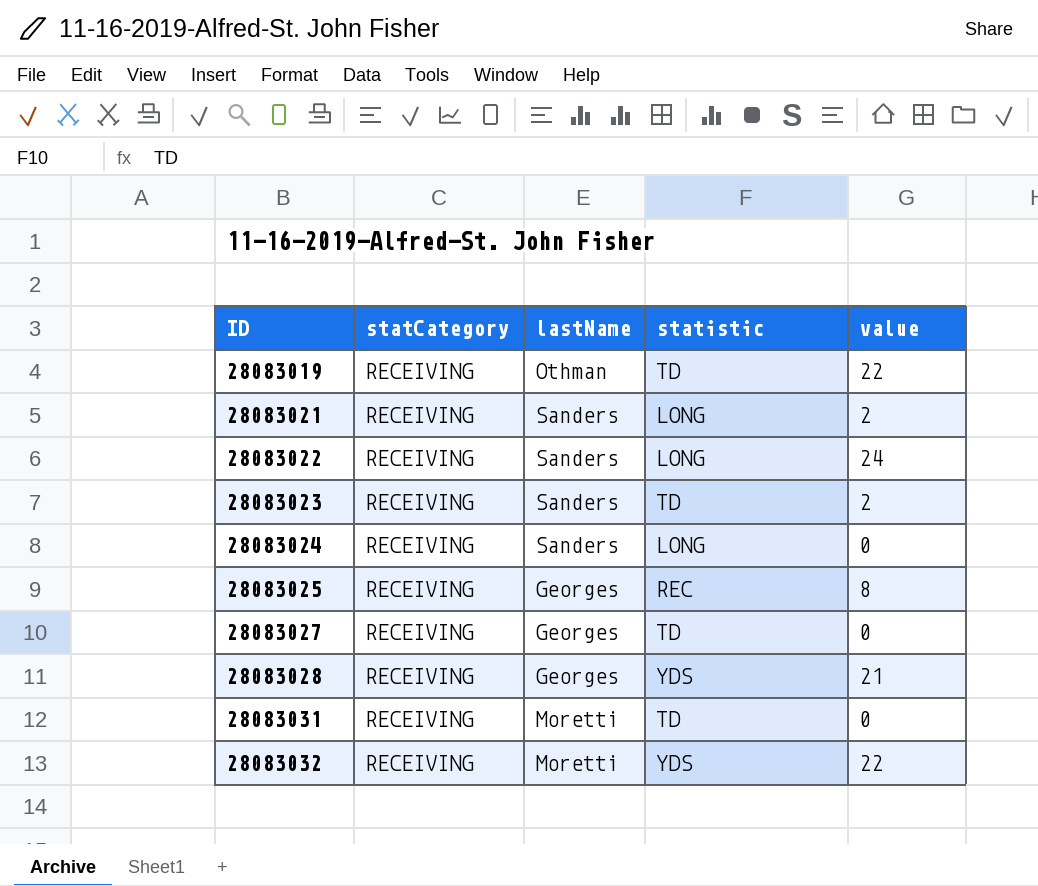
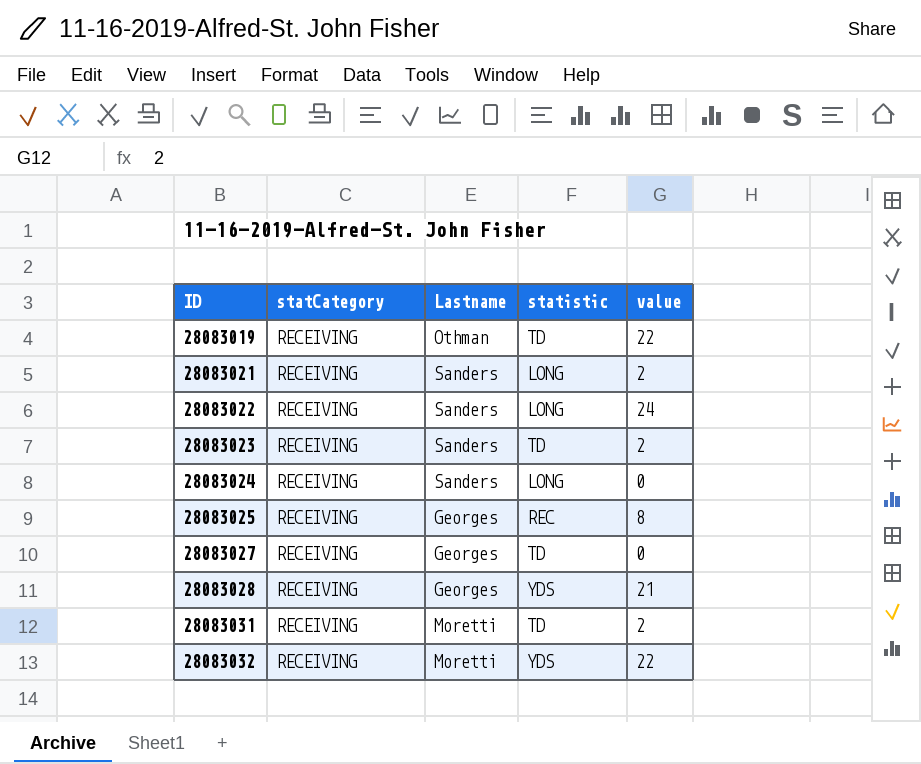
column name: lastName -> Lastname
28083031 | value: 0 -> 2

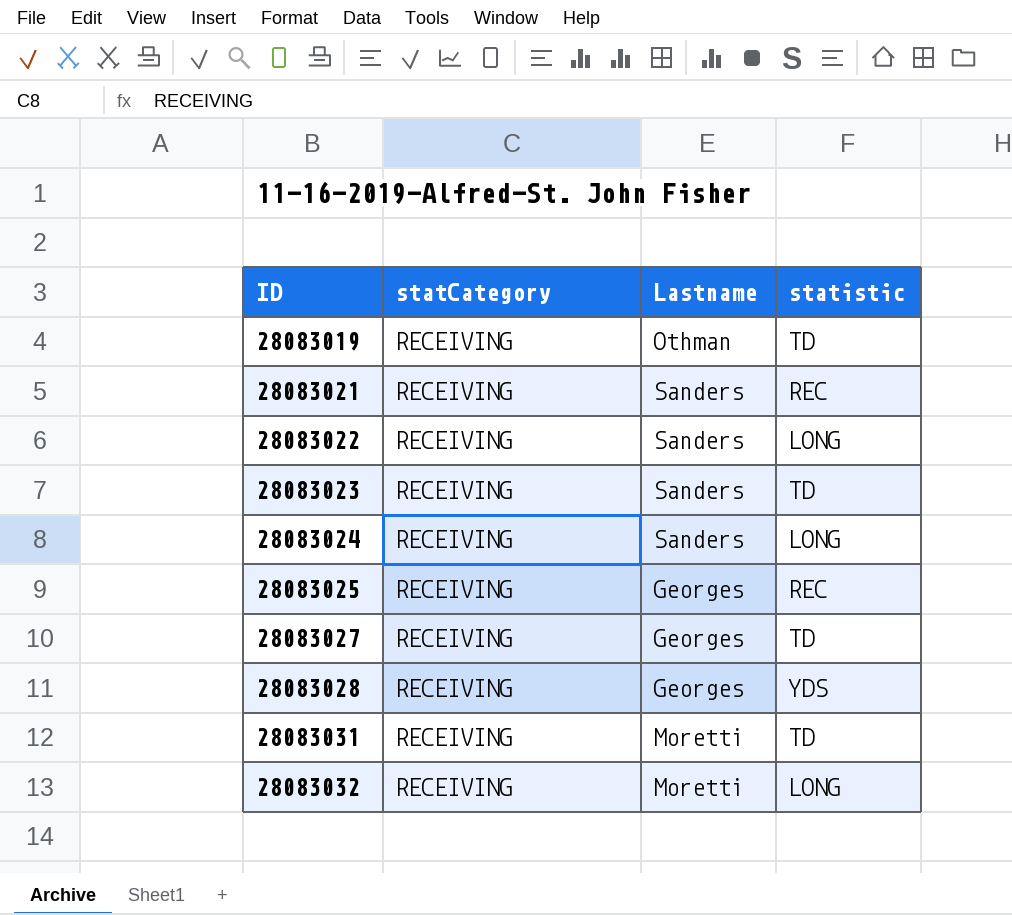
column value | position: 5 -> none
28083021 | statistic: LONG -> REC
28083032 | statistic: YDS -> LONG

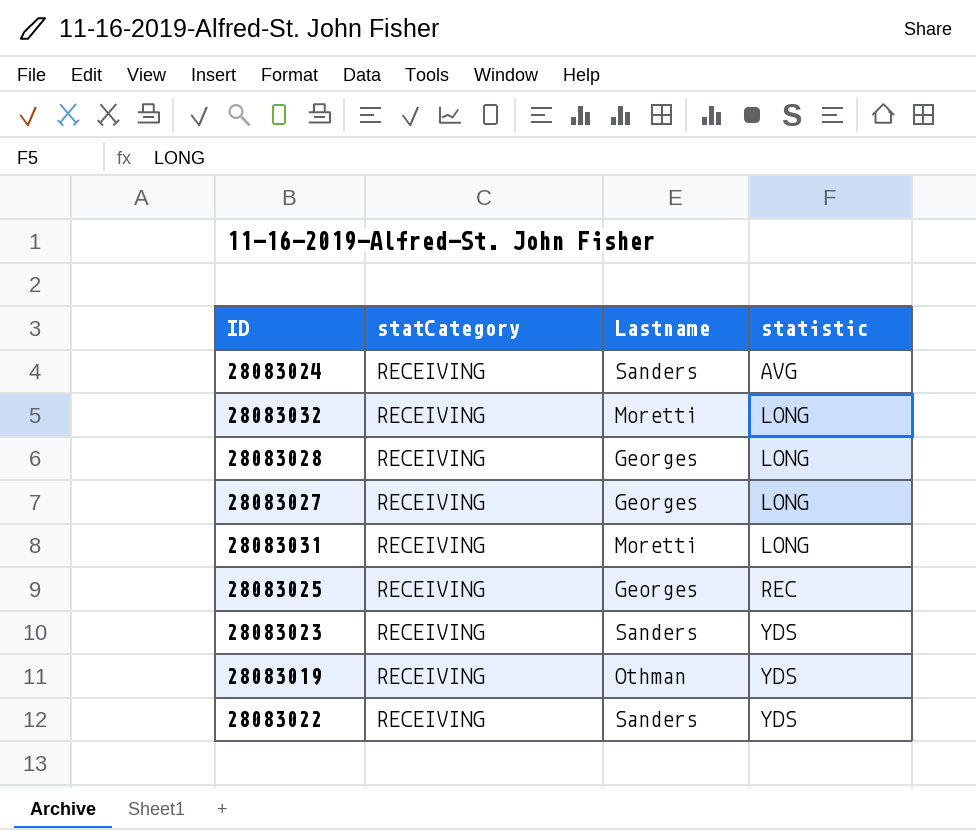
row order: ID ascending -> statistic ascending
row 28083021: RECEIVING | Sanders | REC -> none
28083024 | statistic: LONG -> AVG
28083028 | statistic: YDS -> LONG
28083027 | statistic: TD -> LONG
28083031 | statistic: TD -> LONG
28083023 | statistic: TD -> YDS
28083019 | statistic: TD -> YDS
28083022 | statistic: LONG -> YDS

